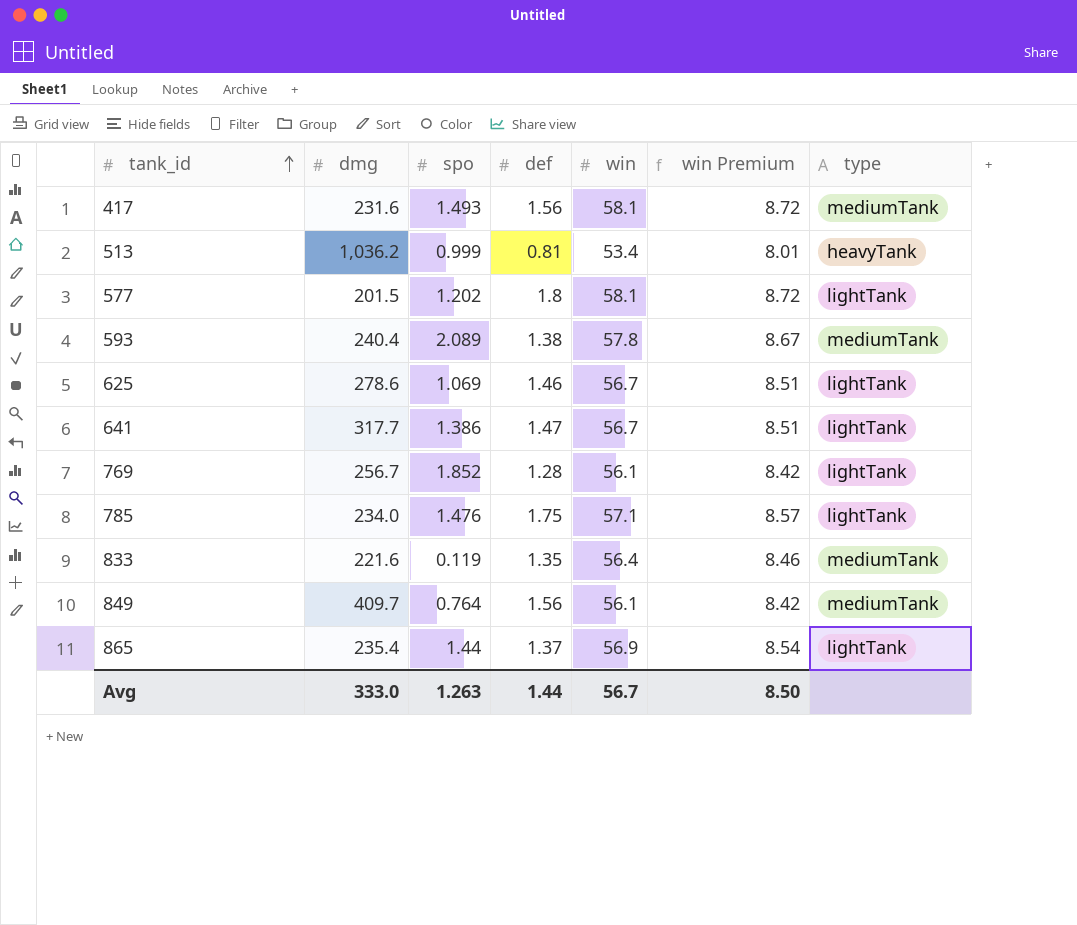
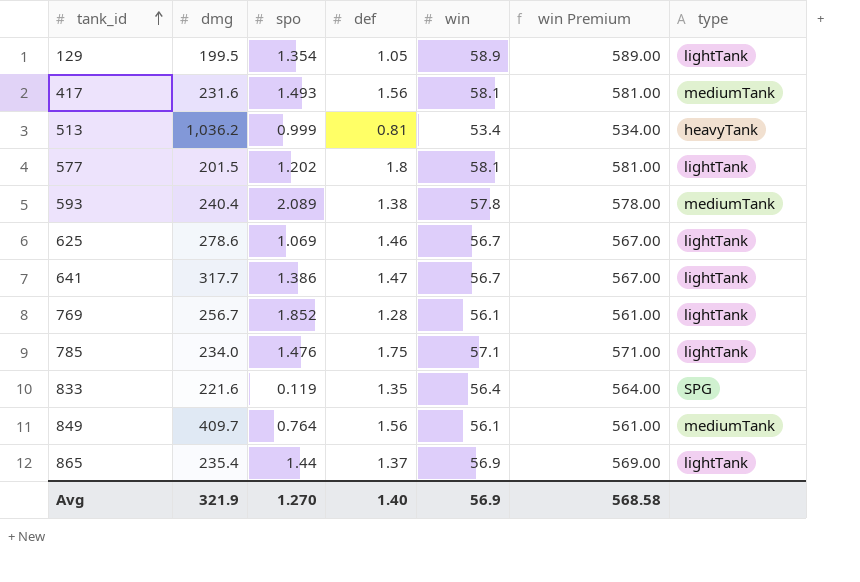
column win Premium | formula: [win] * 0.15 -> [win] * 10
row 129: none -> 199.5 | 1.354 | 1.05 | 58.9 | 589.00 | lightTank
833 | type: mediumTank -> SPG
Avg | dmg: 333.0 -> 321.9
Avg | spo: 1.263 -> 1.270
Avg | def: 1.44 -> 1.40
Avg | win: 56.7 -> 56.9
Avg | win Premium: 8.50 -> 568.58

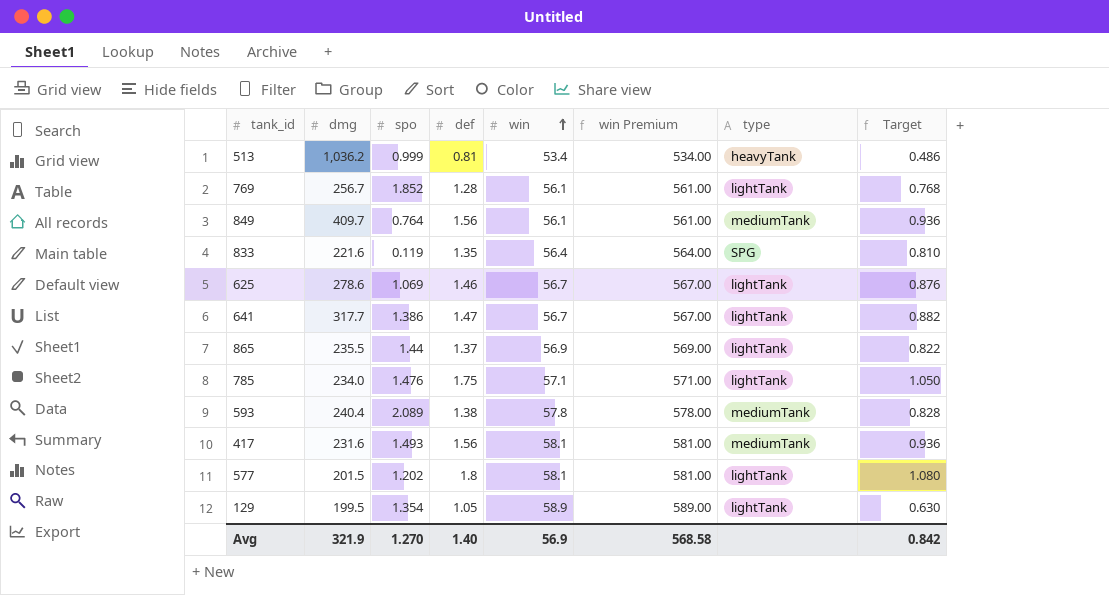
row order: tank_id ascending -> win ascending
column Target | formula: none -> [def] * 0.6
865 | dmg: 235.4 -> 235.5

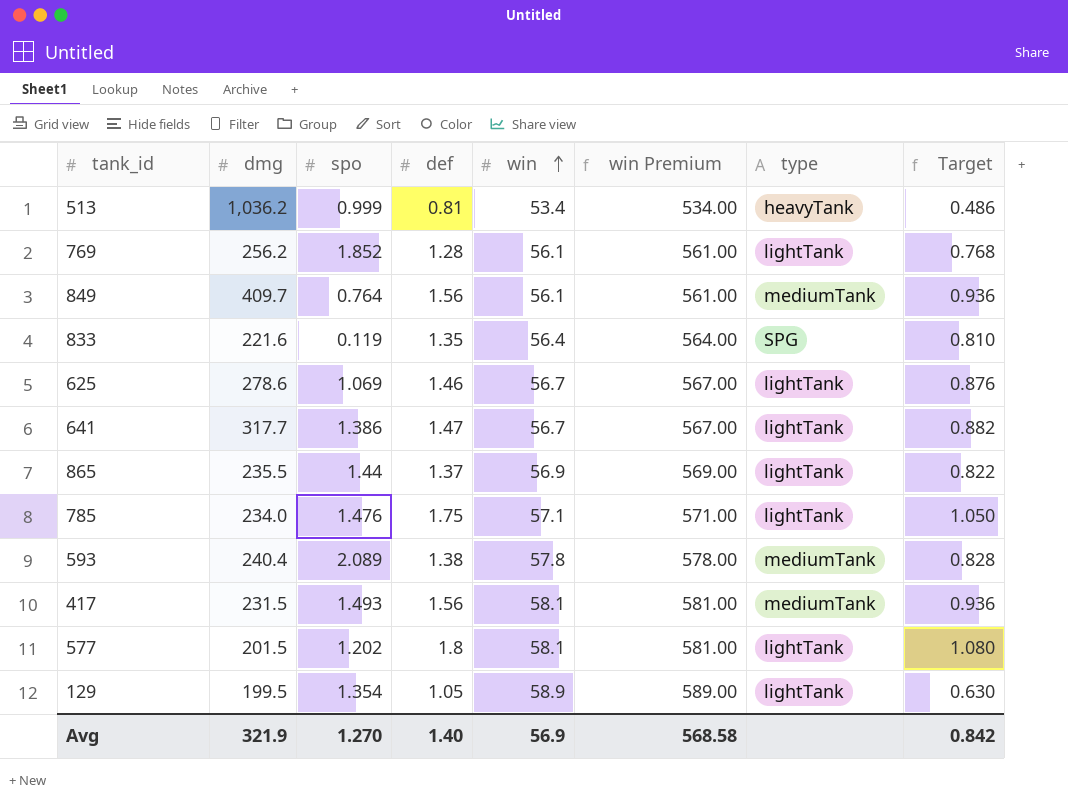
769 | dmg: 256.7 -> 256.2
417 | dmg: 231.6 -> 231.5

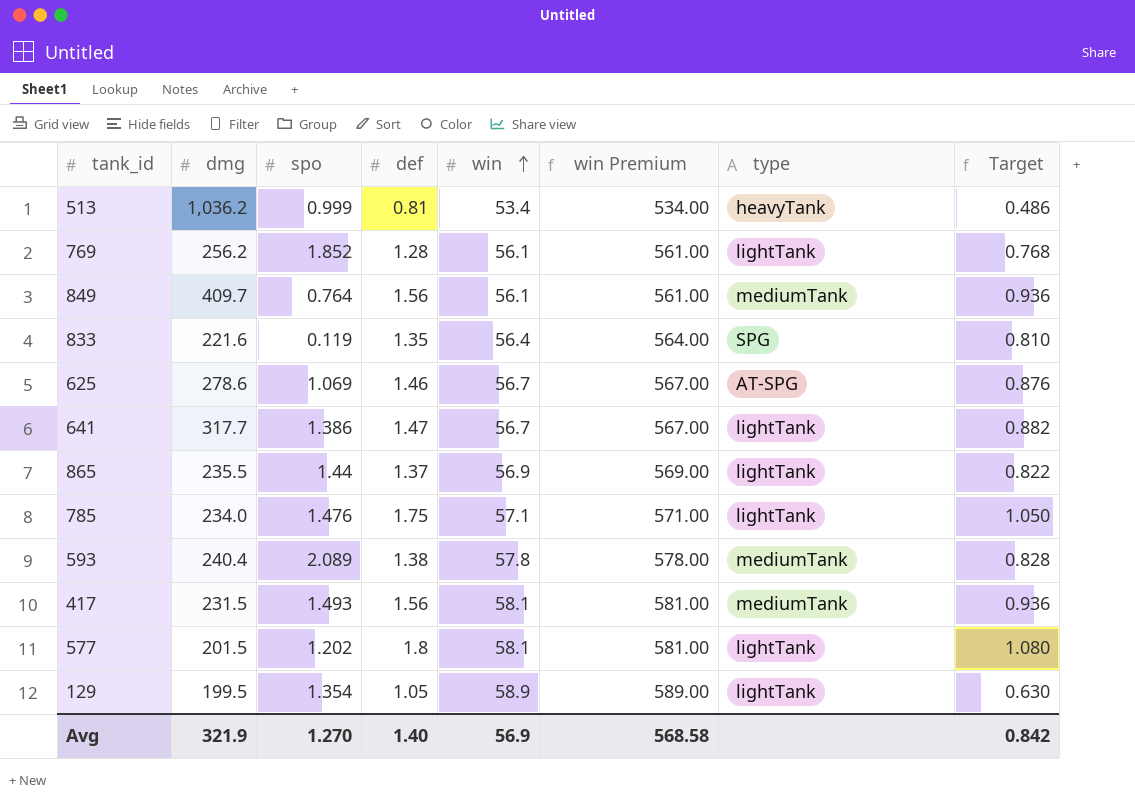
625 | type: lightTank -> AT-SPG

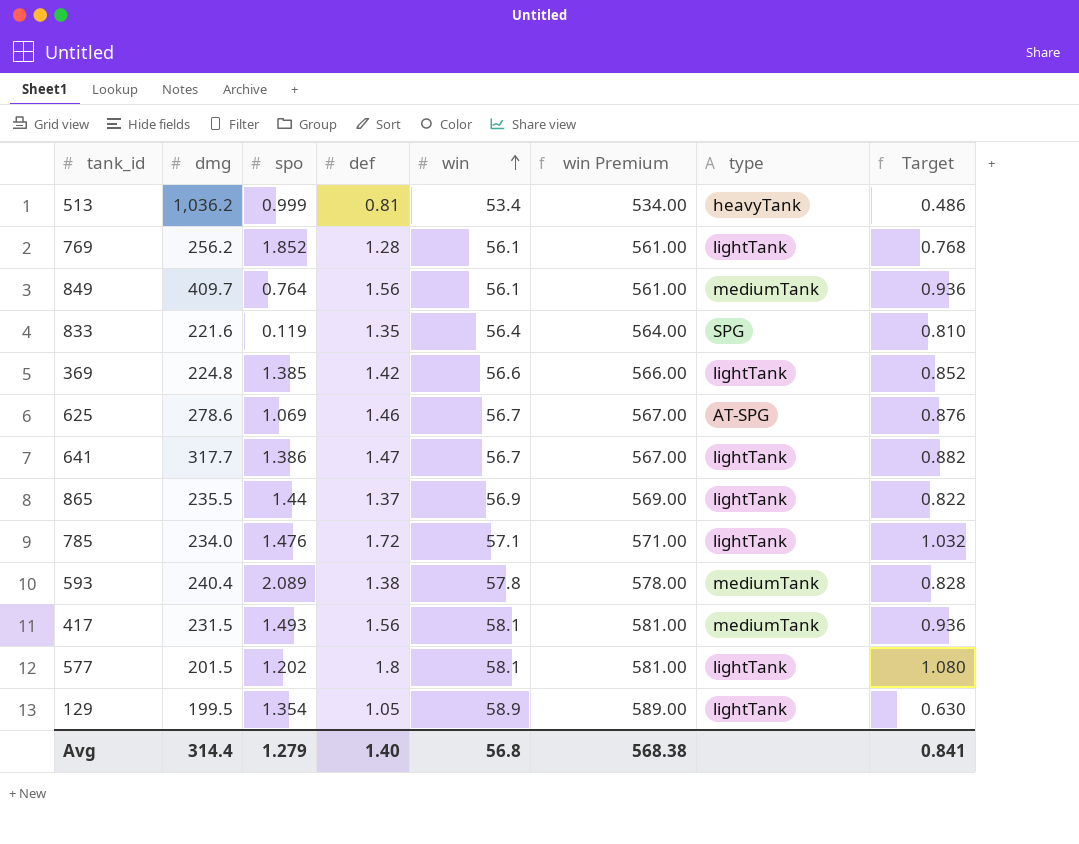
row 369: none -> 224.8 | 1.385 | 1.42 | 56.6 | 566.00 | lightTank | 0.852
785 | def: 1.75 -> 1.72
785 | Target: 1.050 -> 1.032
Avg | dmg: 321.9 -> 314.4
Avg | spo: 1.270 -> 1.279
Avg | win: 56.9 -> 56.8
Avg | win Premium: 568.58 -> 568.38
Avg | Target: 0.842 -> 0.841

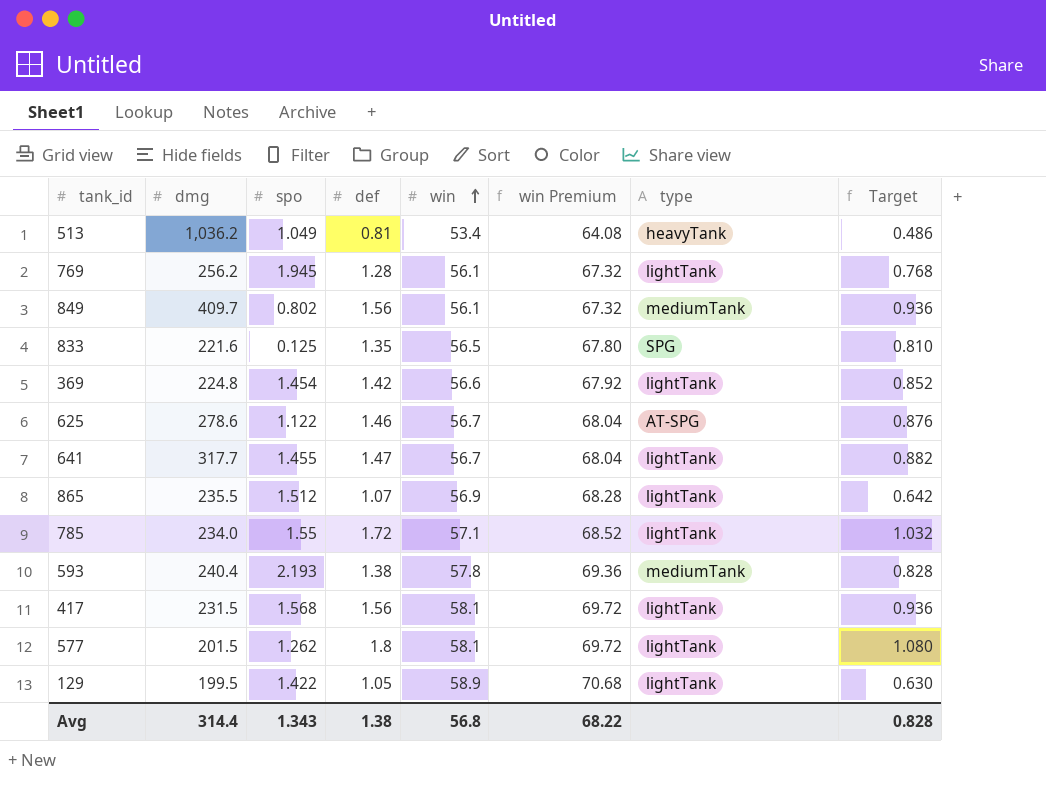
column win Premium | formula: [win] * 10 -> [win] * 1.2
513 | spo: 0.999 -> 1.049
769 | spo: 1.852 -> 1.945
849 | spo: 0.764 -> 0.802
833 | spo: 0.119 -> 0.125
833 | win: 56.4 -> 56.5
369 | spo: 1.385 -> 1.454
625 | spo: 1.069 -> 1.122
641 | spo: 1.386 -> 1.455
865 | spo: 1.44 -> 1.512
865 | def: 1.37 -> 1.07
865 | Target: 0.822 -> 0.642
785 | spo: 1.476 -> 1.55
593 | spo: 2.089 -> 2.193
417 | spo: 1.493 -> 1.568
417 | type: mediumTank -> lightTank
577 | spo: 1.202 -> 1.262
129 | spo: 1.354 -> 1.422
Avg | spo: 1.279 -> 1.343
Avg | def: 1.40 -> 1.38
Avg | win Premium: 568.38 -> 68.22
Avg | Target: 0.841 -> 0.828

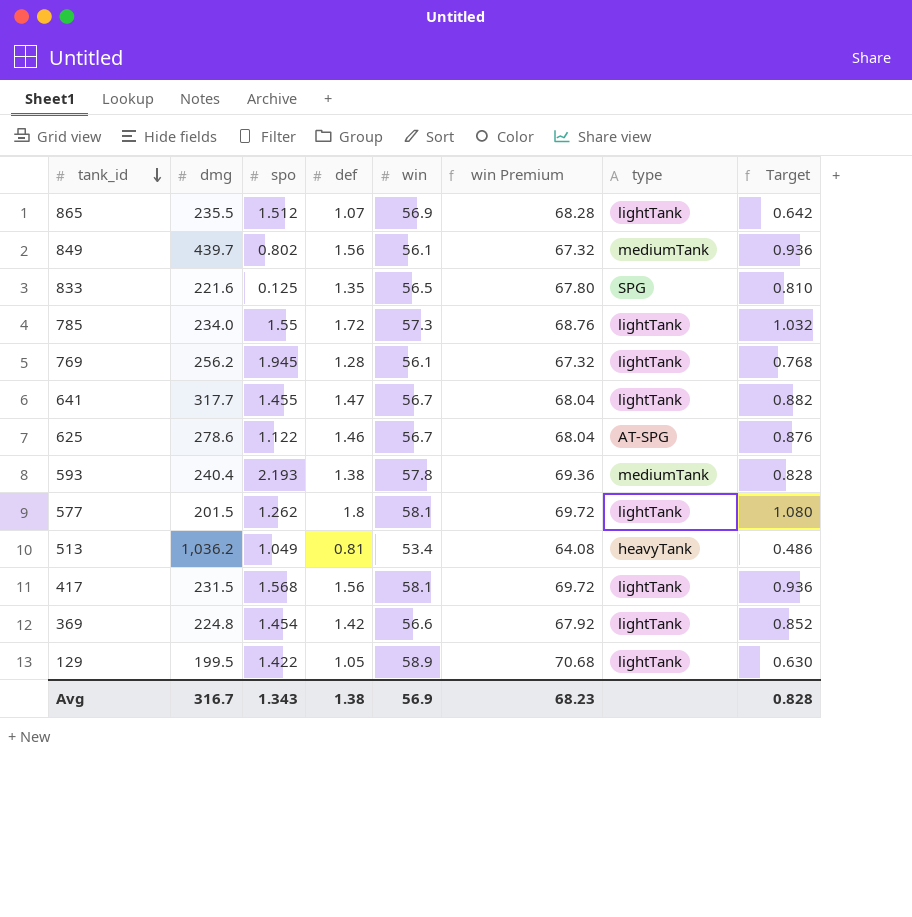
row order: win ascending -> tank_id descending
849 | dmg: 409.7 -> 439.7
785 | win: 57.1 -> 57.3
785 | win Premium: 68.52 -> 68.76
Avg | dmg: 314.4 -> 316.7
Avg | win: 56.8 -> 56.9
Avg | win Premium: 68.22 -> 68.23

